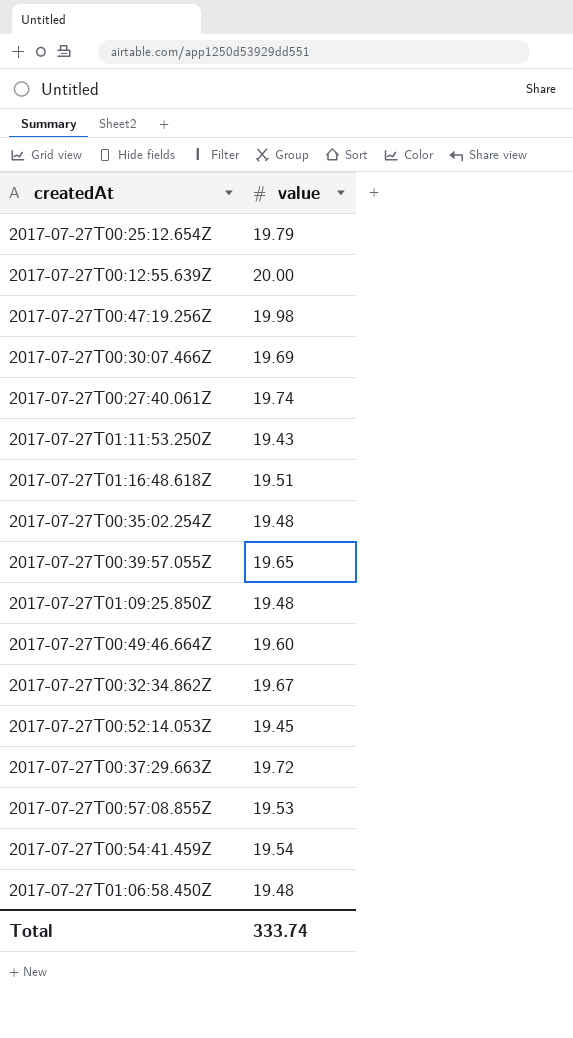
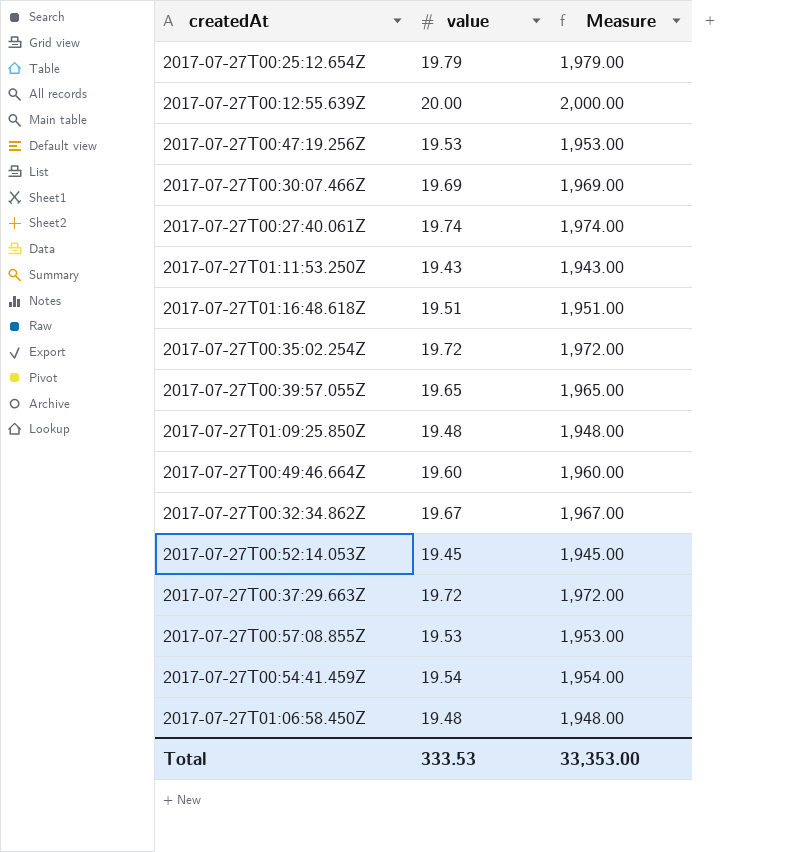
column Measure | formula: none -> [value] * 100
2017-07-27T00:47:19.256Z | value: 19.98 -> 19.53
2017-07-27T00:35:02.254Z | value: 19.48 -> 19.72
Total | value: 333.74 -> 333.53

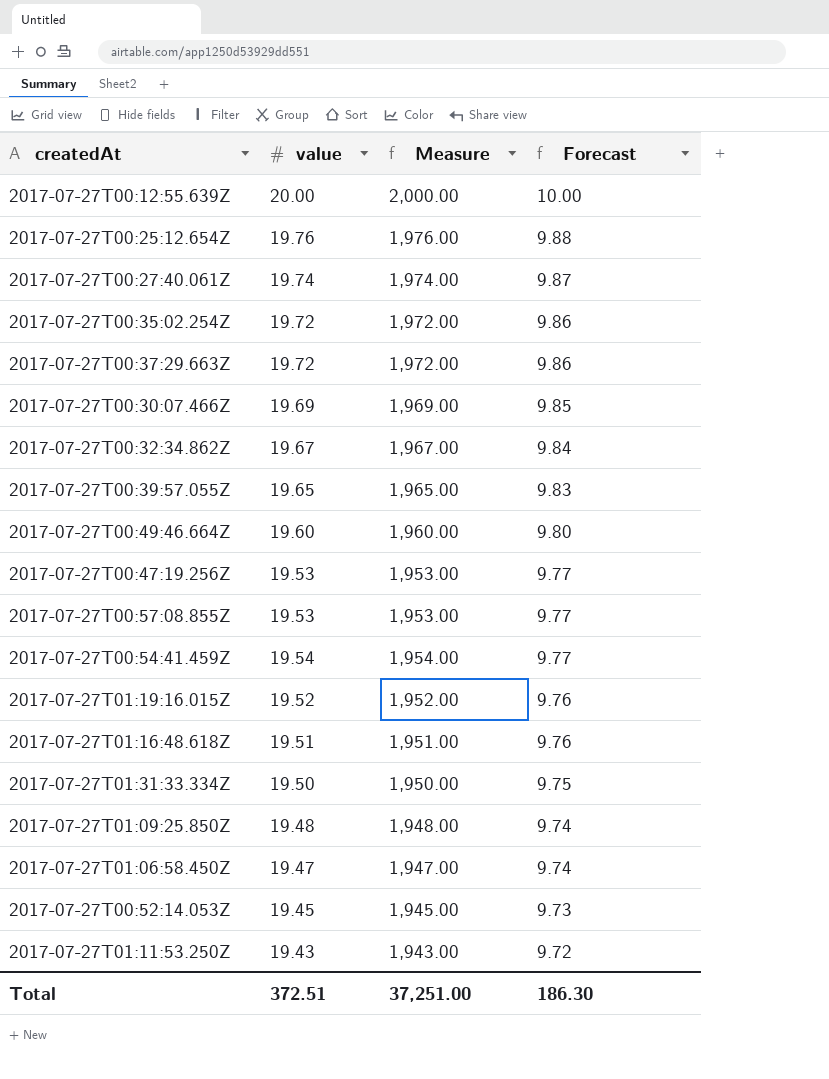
row order: none -> Forecast descending
column Forecast | formula: none -> [value] * 0.5
2017-07-27T00:25:12.654Z | value: 19.79 -> 19.76
2017-07-27T00:25:12.654Z | Measure: 1,979.00 -> 1,976.00
row 2017-07-27T01:19:16.015Z: none -> 19.52 | 1,952.00 | 9.76
row 2017-07-27T01:31:33.334Z: none -> 19.50 | 1,950.00 | 9.75
2017-07-27T01:06:58.450Z | value: 19.48 -> 19.47
2017-07-27T01:06:58.450Z | Measure: 1,948.00 -> 1,947.00
Total | value: 333.53 -> 372.51
Total | Measure: 33,353.00 -> 37,251.00

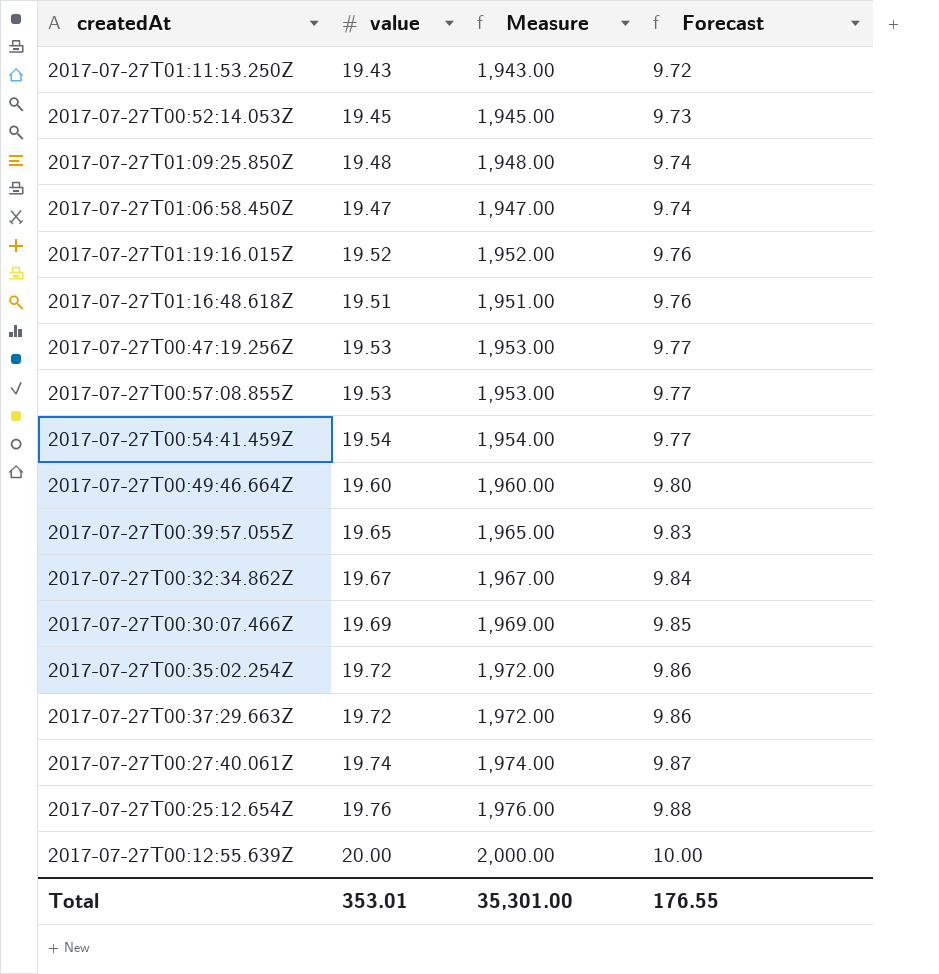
row order: Forecast descending -> Forecast ascending
row 2017-07-27T01:31:33.334Z: 19.50 | 1,950.00 | 9.75 -> none
Total | value: 372.51 -> 353.01
Total | Measure: 37,251.00 -> 35,301.00
Total | Forecast: 186.30 -> 176.55

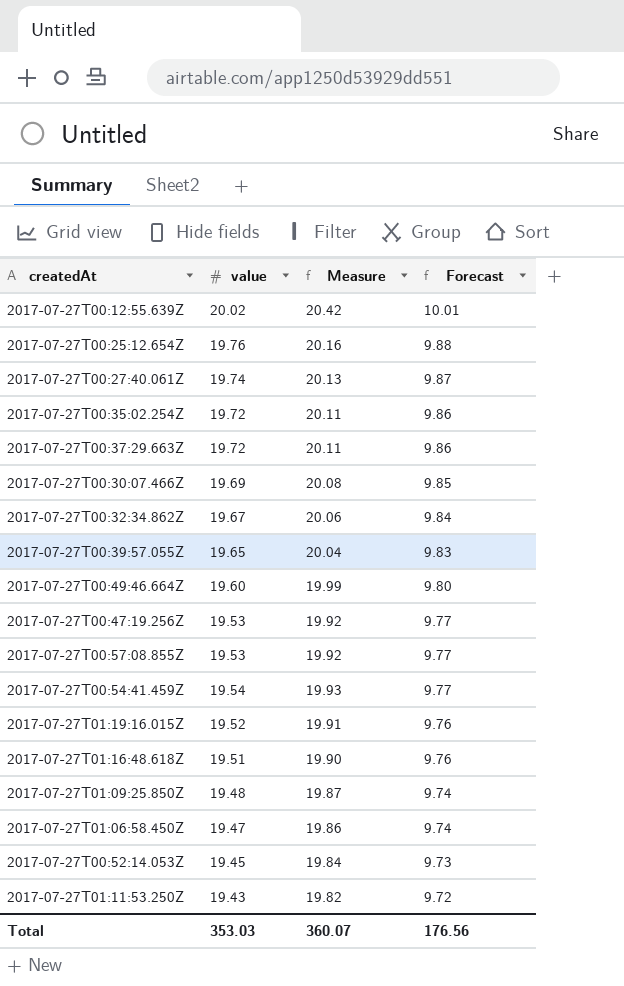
row order: Forecast ascending -> Forecast descending
column Measure | formula: [value] * 100 -> [value] * 1.02
2017-07-27T00:12:55.639Z | value: 20.00 -> 20.02
2017-07-27T00:12:55.639Z | Forecast: 10.00 -> 10.01
Total | value: 353.01 -> 353.03
Total | Measure: 35,301.00 -> 360.07
Total | Forecast: 176.55 -> 176.56

